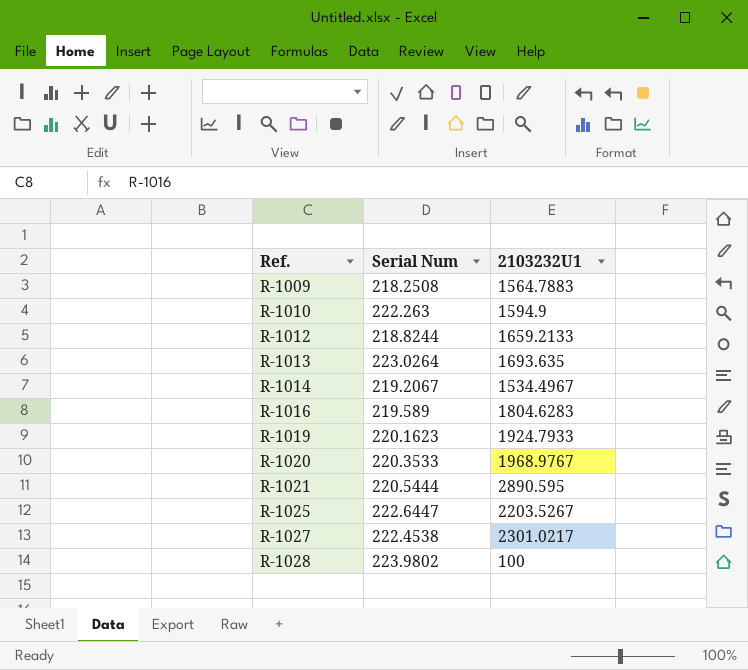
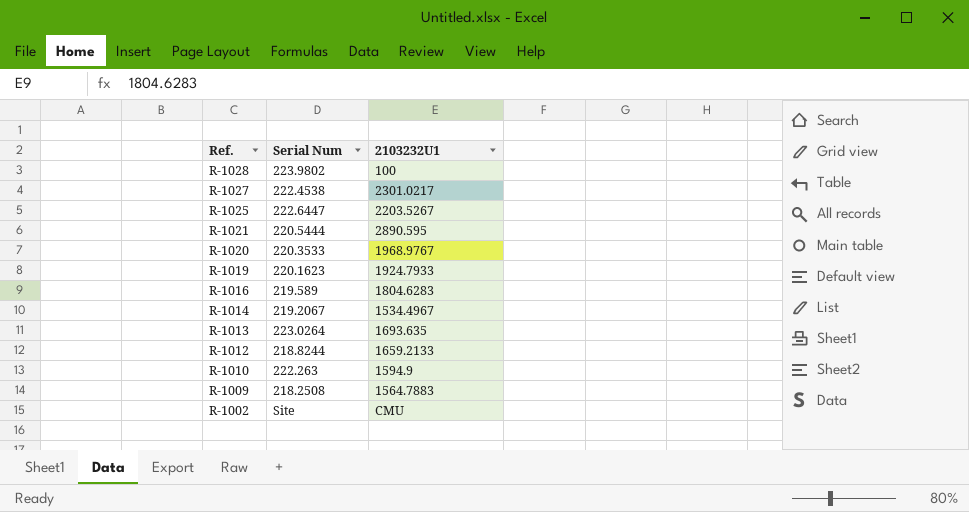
row order: Ref. ascending -> Ref. descending
row R-1002: none -> Site | CMU

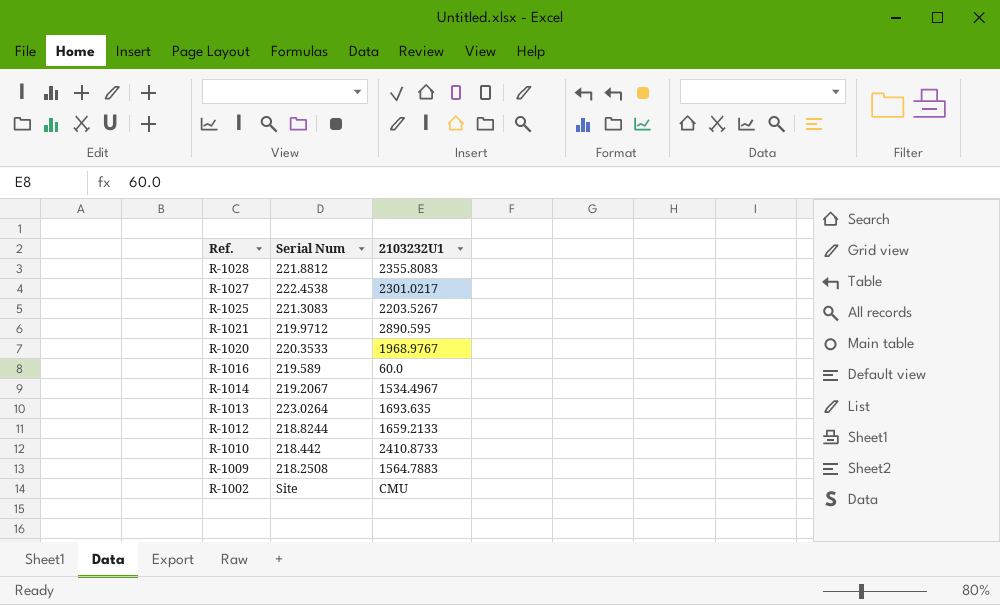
row R-1019: 220.1623 | 1924.7933 -> none
R-1028 | Serial Num: 223.9802 -> 221.8812
R-1028 | 2103232U1: 100 -> 2355.8083
R-1025 | Serial Num: 222.6447 -> 221.3083
R-1021 | Serial Num: 220.5444 -> 219.9712
R-1016 | 2103232U1: 1804.6283 -> 60.0
R-1010 | Serial Num: 222.263 -> 218.442
R-1010 | 2103232U1: 1594.9 -> 2410.8733

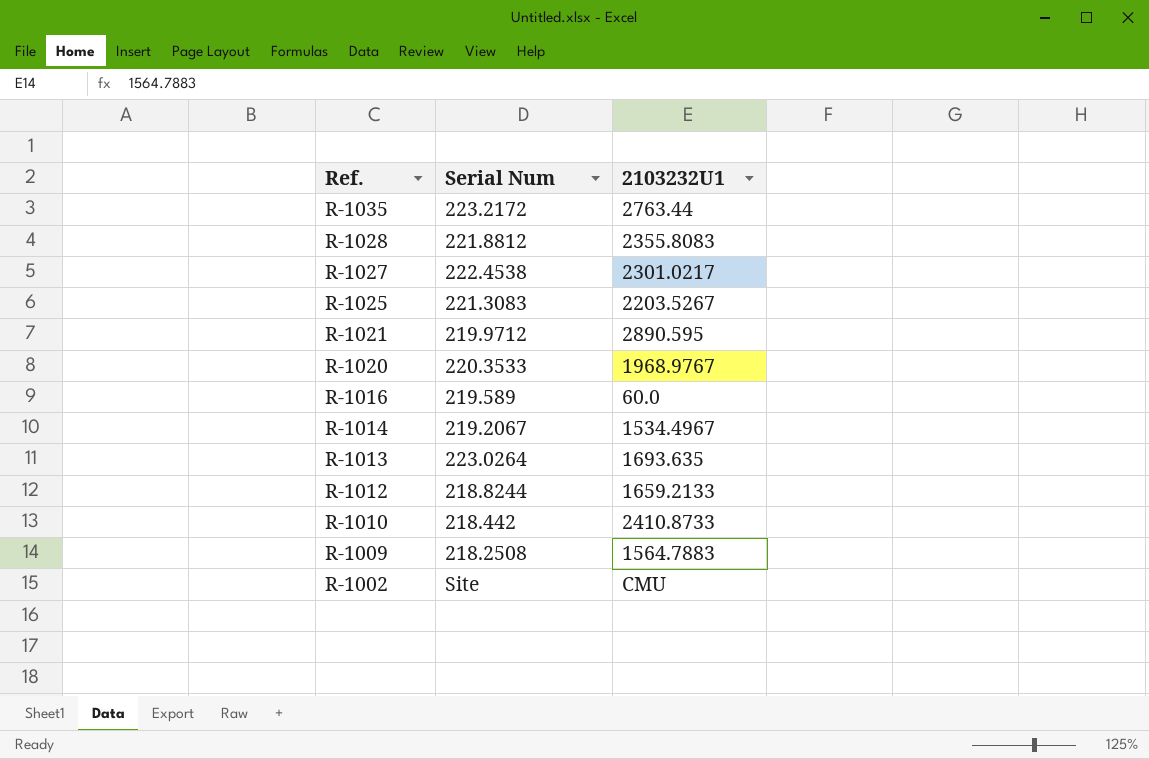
row R-1035: none -> 223.2172 | 2763.44

